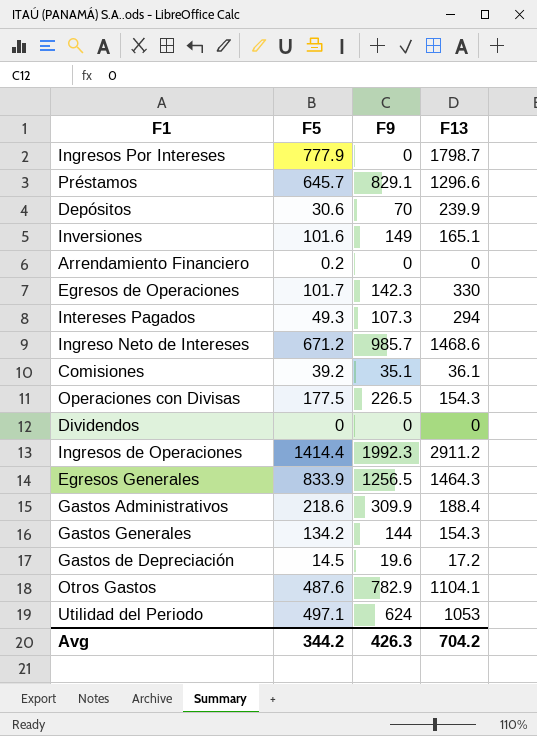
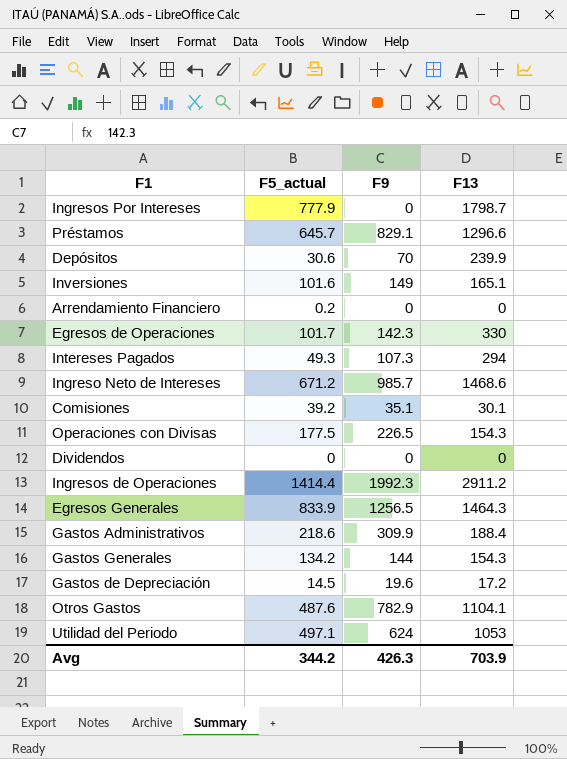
column name: F5 -> F5_actual
Comisiones | F13: 36.1 -> 30.1
Avg | F13: 704.2 -> 703.9

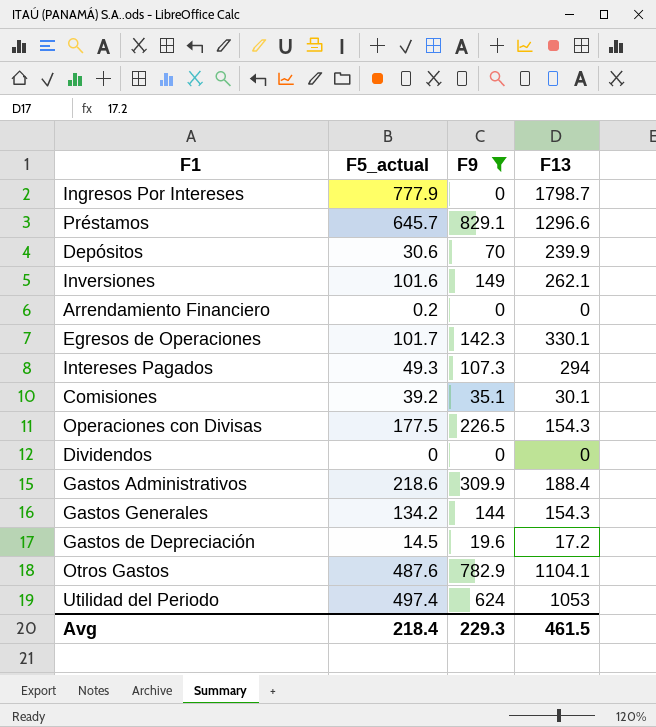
filter: none -> F9 <= 829.1
Inversiones | F13: 165.1 -> 262.1
Egresos de Operaciones | F13: 330 -> 330.1
Utilidad del Periodo | F5_actual: 497.1 -> 497.4
Avg | F5_actual: 344.2 -> 218.4
Avg | F9: 426.3 -> 229.3
Avg | F13: 703.9 -> 461.5

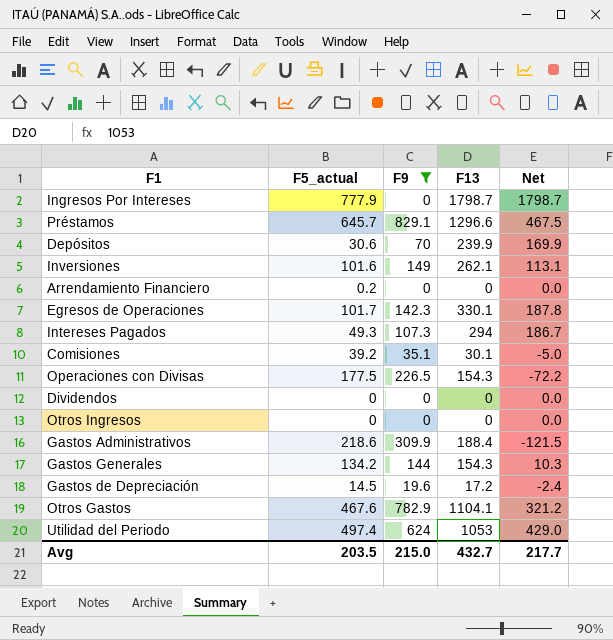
column Net | formula: none -> [F13] - [F9]
row Otros Ingresos: none -> 0 | 0 | 0 | 0.0
Otros Gastos | F5_actual: 487.6 -> 467.6
Avg | F5_actual: 218.4 -> 203.5
Avg | F9: 229.3 -> 215.0
Avg | F13: 461.5 -> 432.7

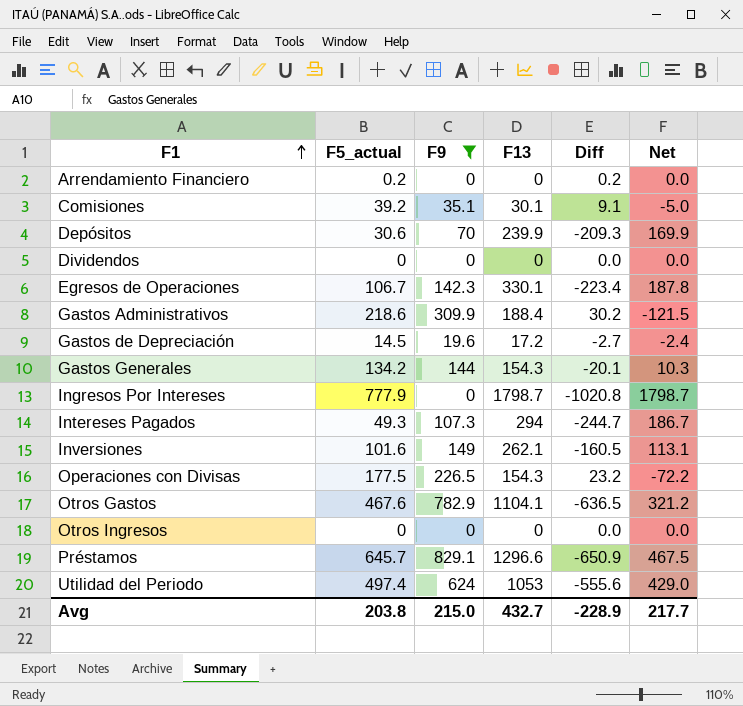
row order: none -> F1 ascending
column Diff | formula: none -> [F5_actual] - [F13]
Egresos de Operaciones | F5_actual: 101.7 -> 106.7
Avg | F5_actual: 203.5 -> 203.8

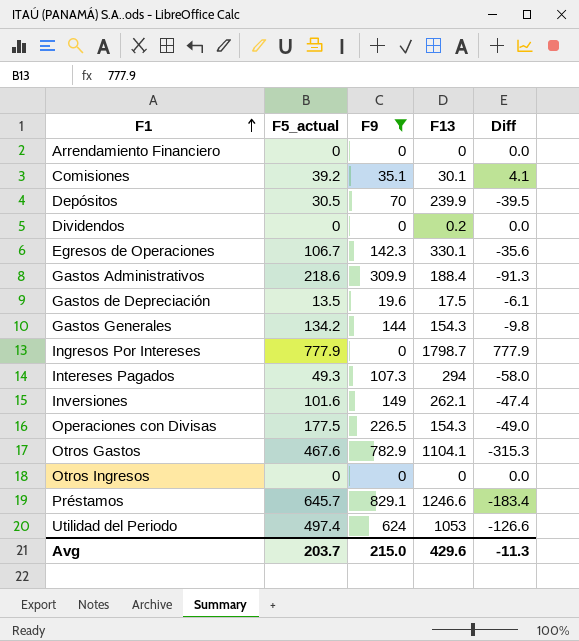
column Net | formula: [F13] - [F9] -> none
column Diff | formula: [F5_actual] - [F13] -> [F5_actual] - [F9]
Arrendamiento Financiero | F5_actual: 0.2 -> 0
Depósitos | F5_actual: 30.6 -> 30.5
Dividendos | F13: 0 -> 0.2
Gastos de Depreciación | F5_actual: 14.5 -> 13.5
Gastos de Depreciación | F13: 17.2 -> 17.5
Préstamos | F13: 1296.6 -> 1246.6
Avg | F5_actual: 203.8 -> 203.7
Avg | F13: 432.7 -> 429.6
Avg | Diff: -228.9 -> -11.3

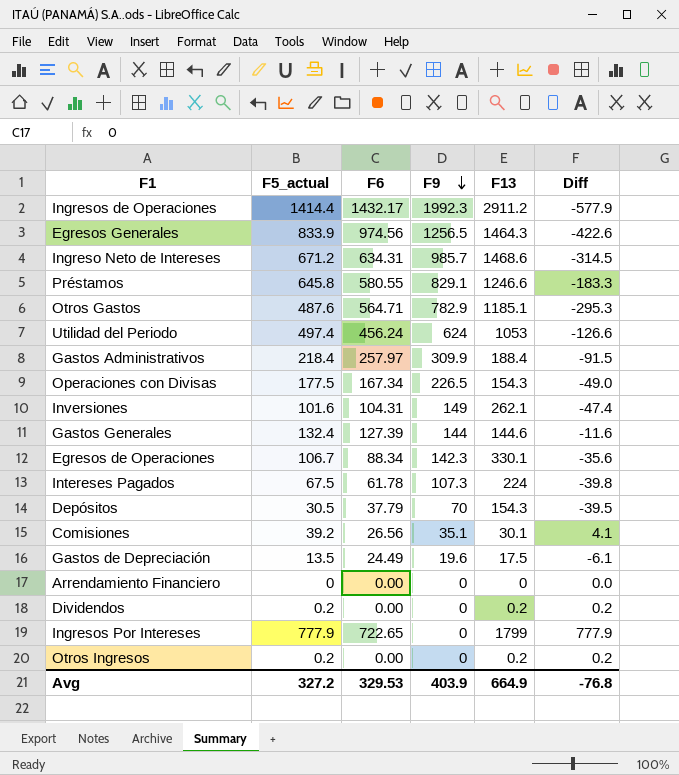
filter: F9 <= 829.1 -> none
row order: F1 ascending -> F9 descending
column F6 | position: none -> 3
Préstamos | F5_actual: 645.7 -> 645.8
Préstamos | Diff: -183.4 -> -183.3
Otros Gastos | F5_actual: 467.6 -> 487.6
Otros Gastos | F13: 1104.1 -> 1185.1
Otros Gastos | Diff: -315.3 -> -295.3
Gastos Administrativos | F5_actual: 218.6 -> 218.4
Gastos Administrativos | Diff: -91.3 -> -91.5
Gastos Generales | F5_actual: 134.2 -> 132.4
Gastos Generales | F13: 154.3 -> 144.6
Gastos Generales | Diff: -9.8 -> -11.6
Intereses Pagados | F5_actual: 49.3 -> 67.5
Intereses Pagados | F13: 294 -> 224
Intereses Pagados | Diff: -58.0 -> -39.8
Depósitos | F13: 239.9 -> 154.3
Dividendos | F5_actual: 0 -> 0.2
Dividendos | Diff: 0.0 -> 0.2
Ingresos Por Intereses | F13: 1798.7 -> 1799
Otros Ingresos | F5_actual: 0 -> 0.2
Otros Ingresos | F13: 0 -> 0.2
Otros Ingresos | Diff: 0.0 -> 0.2
Avg | F5_actual: 203.7 -> 327.2
Avg | F9: 215.0 -> 403.9
Avg | F13: 429.6 -> 664.9
Avg | Diff: -11.3 -> -76.8

